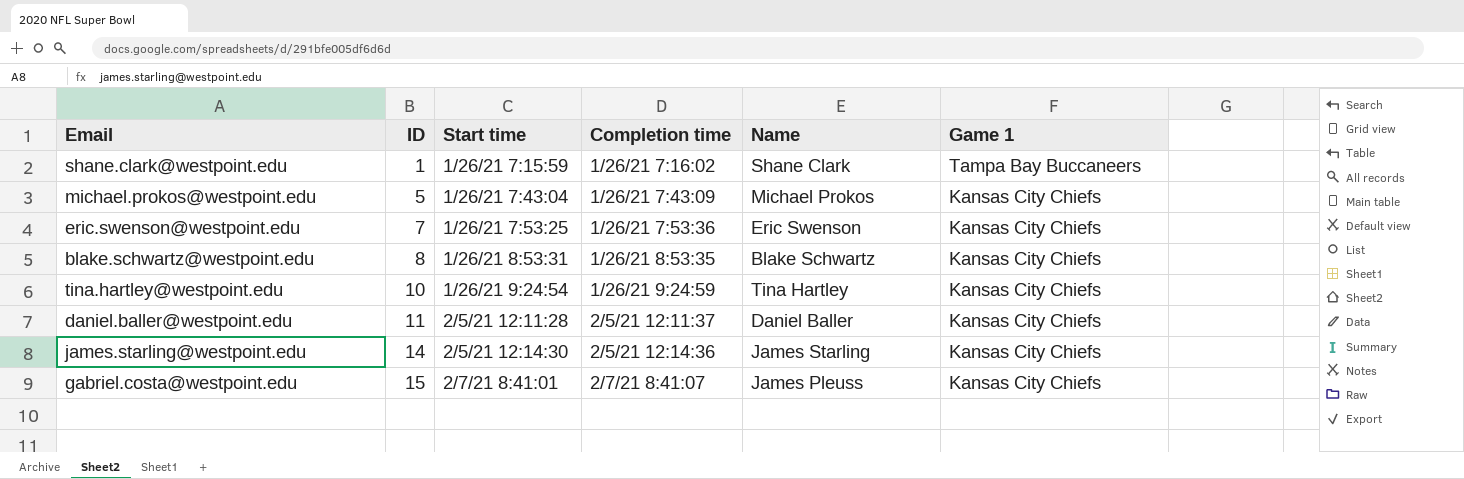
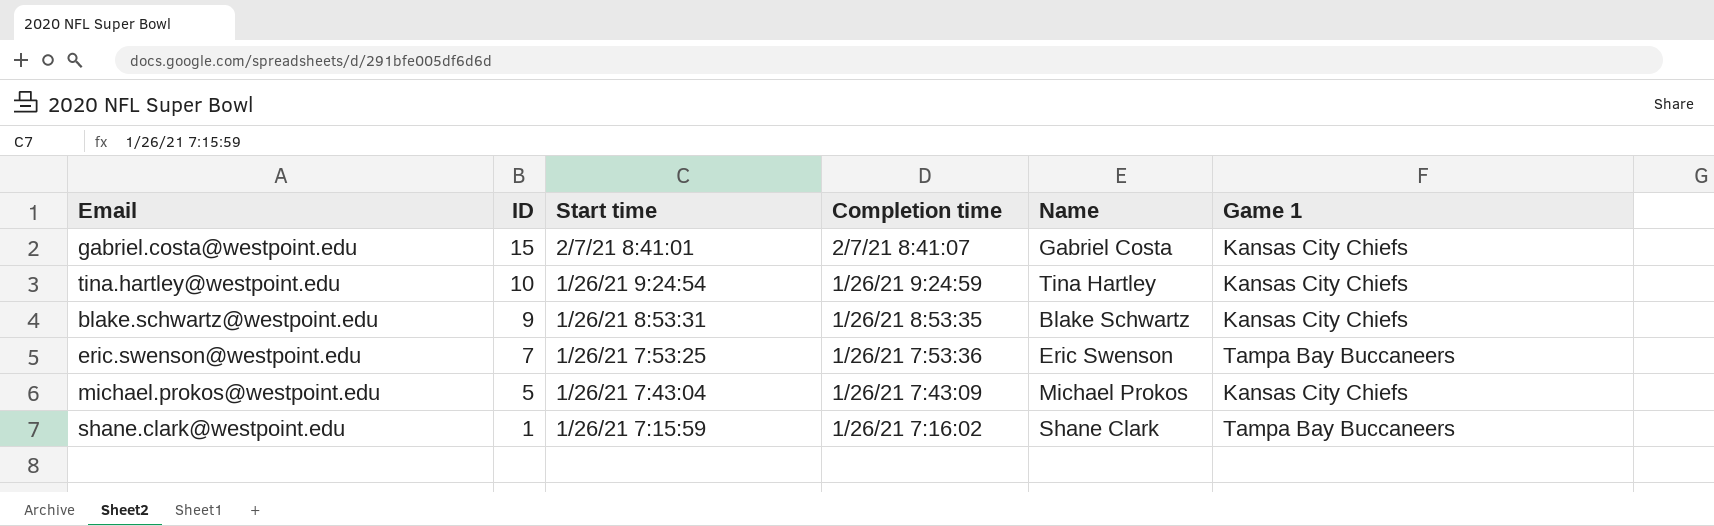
row order: ID ascending -> ID descending
row daniel.baller@westpoint.edu: 11 | 2/5/21 12:11:28 | 2/5/21 12:11:37 | Daniel Baller | Kansas City Chiefs -> none
row james.starling@westpoint.edu: 14 | 2/5/21 12:14:30 | 2/5/21 12:14:36 | James Starling | Kansas City Chiefs -> none
gabriel.costa@westpoint.edu | Name: James Pleuss -> Gabriel Costa
blake.schwartz@westpoint.edu | ID: 8 -> 9
eric.swenson@westpoint.edu | Game 1: Kansas City Chiefs -> Tampa Bay Buccaneers

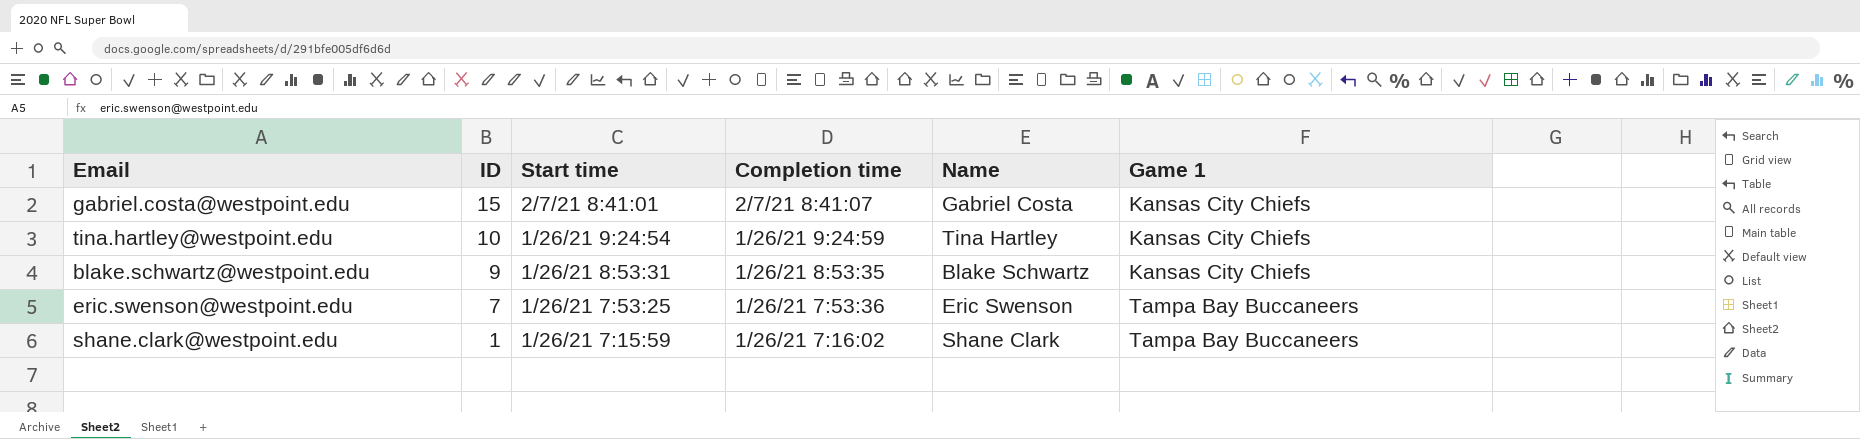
row michael.prokos@westpoint.edu: 5 | 1/26/21 7:43:04 | 1/26/21 7:43:09 | Michael Prokos | Kansas City Chiefs -> none

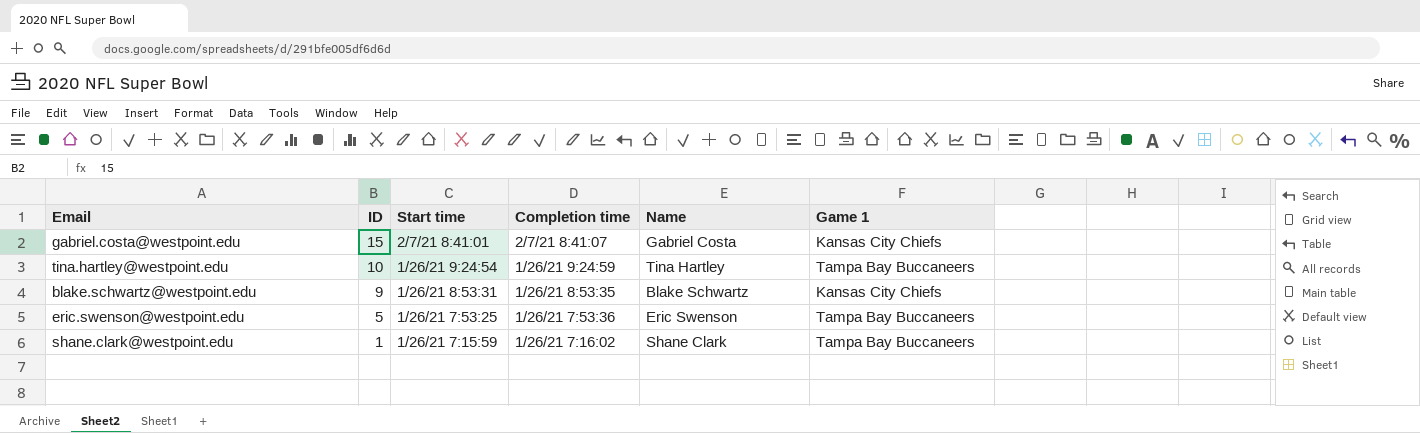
tina.hartley@westpoint.edu | Game 1: Kansas City Chiefs -> Tampa Bay Buccaneers
eric.swenson@westpoint.edu | ID: 7 -> 5

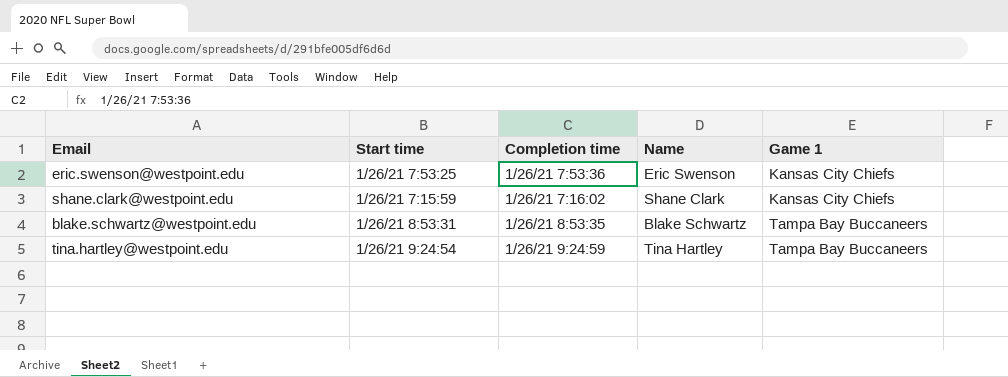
row order: ID descending -> Game 1 ascending
column ID | position: 2 -> none
row gabriel.costa@westpoint.edu: 15 | 2/7/21 8:41:01 | 2/7/21 8:41:07 | Gabriel Costa | Kansas City Chiefs -> none
eric.swenson@westpoint.edu | Game 1: Tampa Bay Buccaneers -> Kansas City Chiefs
shane.clark@westpoint.edu | Game 1: Tampa Bay Buccaneers -> Kansas City Chiefs
blake.schwartz@westpoint.edu | Game 1: Kansas City Chiefs -> Tampa Bay Buccaneers

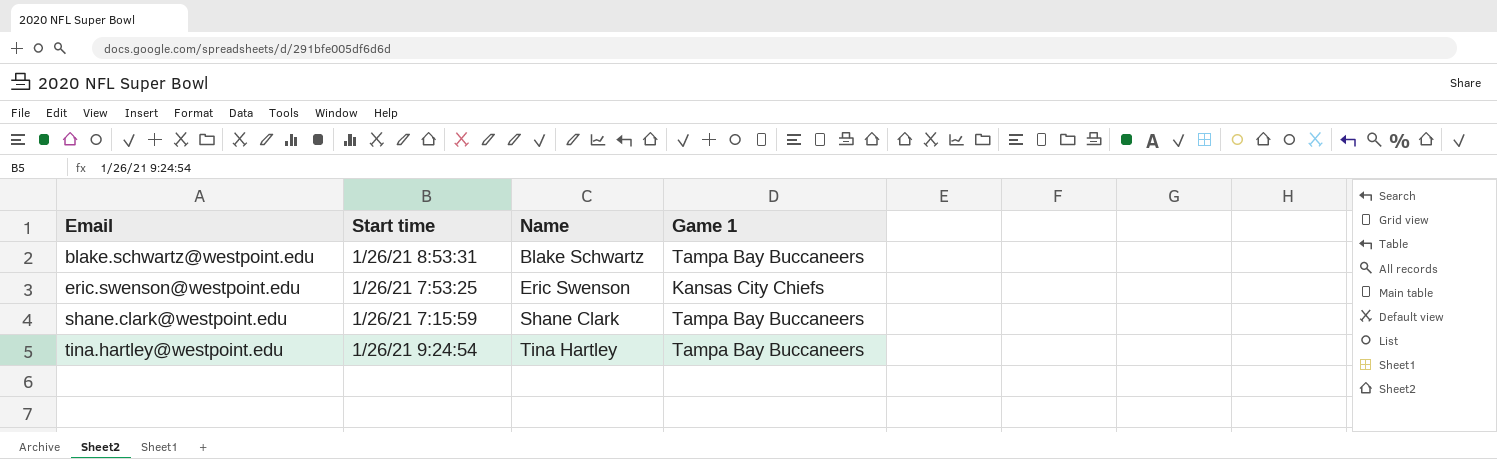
row order: Game 1 ascending -> Email ascending
column Completion time | position: 3 -> none
shane.clark@westpoint.edu | Game 1: Kansas City Chiefs -> Tampa Bay Buccaneers

